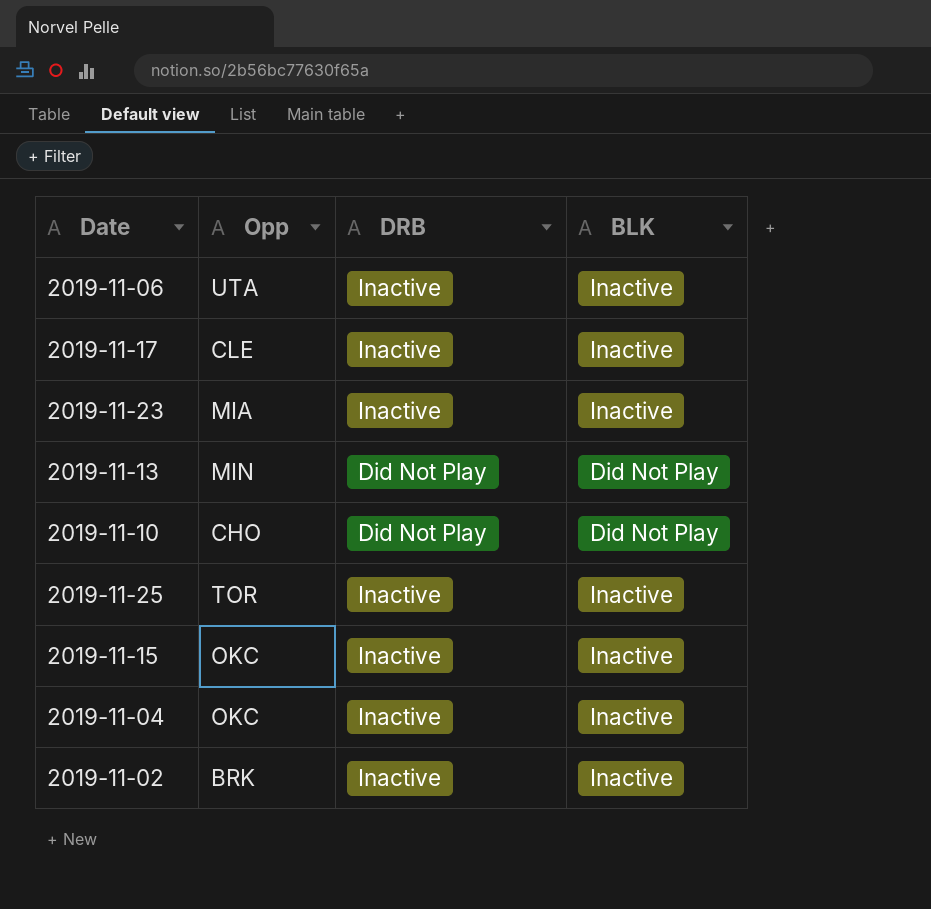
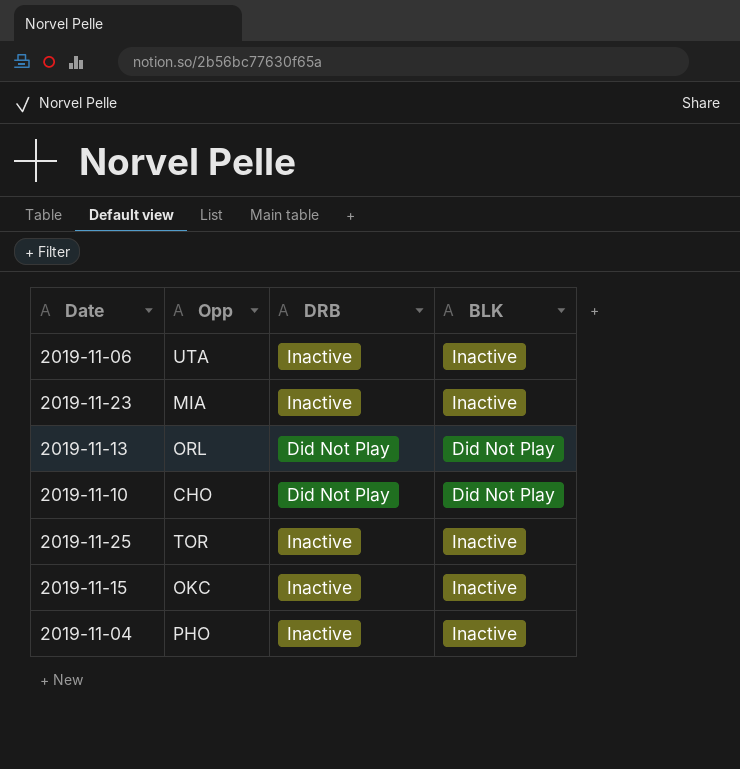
row 2019-11-17: CLE | Inactive | Inactive -> none
row 2019-11-02: BRK | Inactive | Inactive -> none
2019-11-13 | Opp: MIN -> ORL
2019-11-04 | Opp: OKC -> PHO

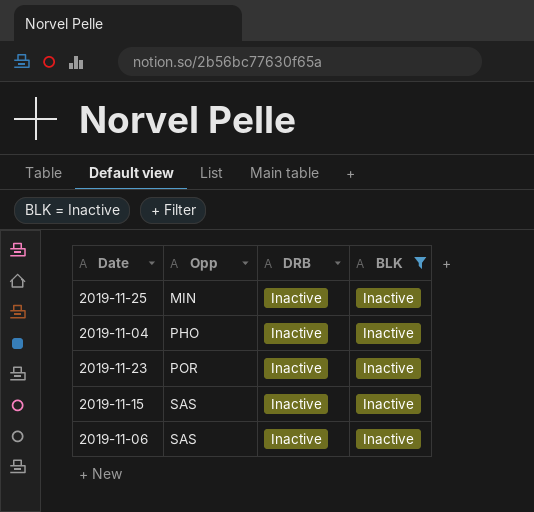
filter: none -> BLK = Inactive
row order: none -> Opp ascending
2019-11-25 | Opp: TOR -> MIN
2019-11-23 | Opp: MIA -> POR
2019-11-15 | Opp: OKC -> SAS
2019-11-06 | Opp: UTA -> SAS

